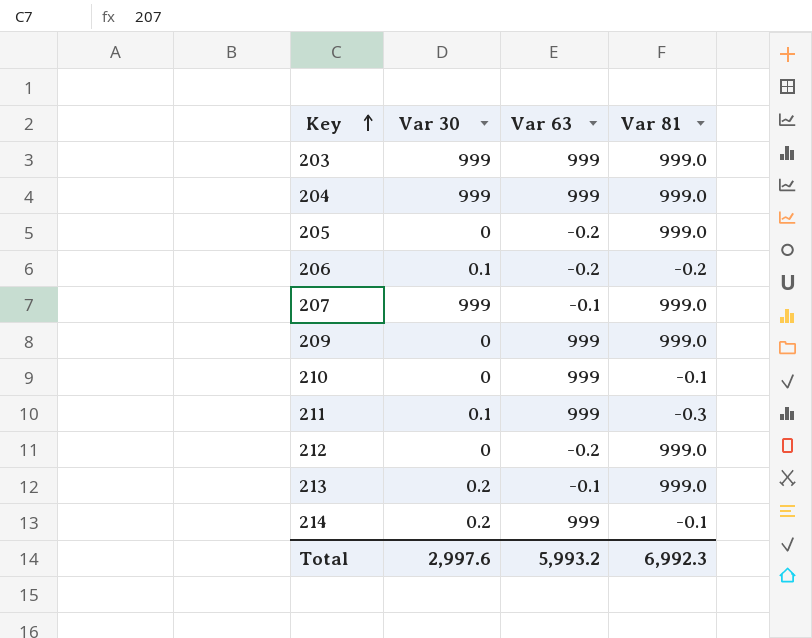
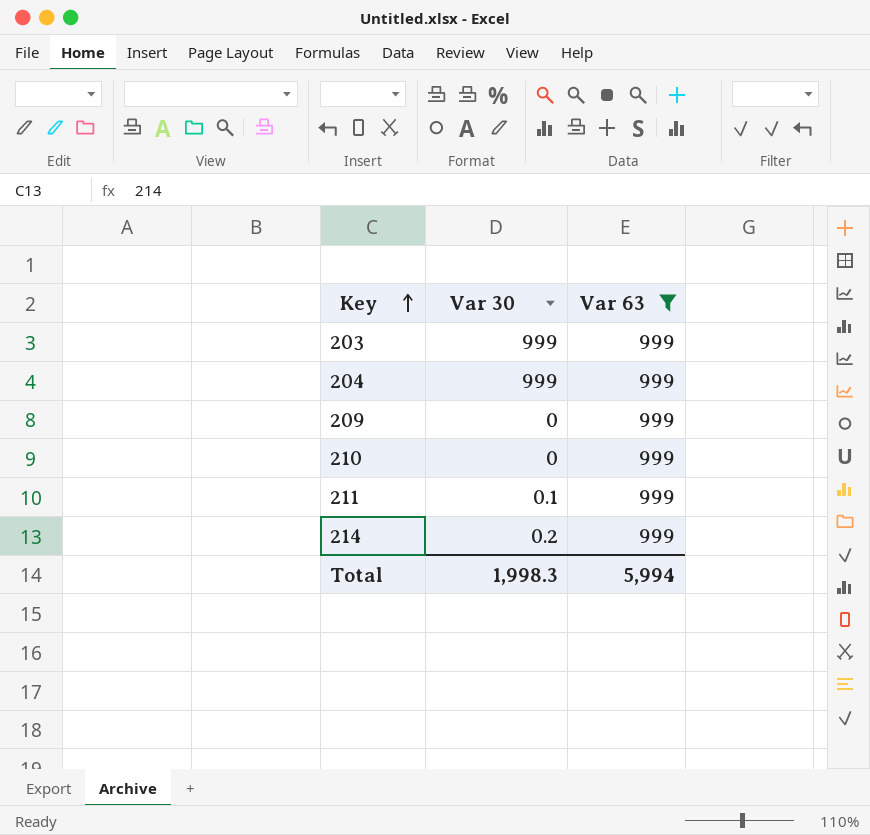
filter: none -> Var 63 = 999
column Var 81 | position: 4 -> none
Total | Var 30: 2,997.6 -> 1,998.3
Total | Var 63: 5,993.2 -> 5,994

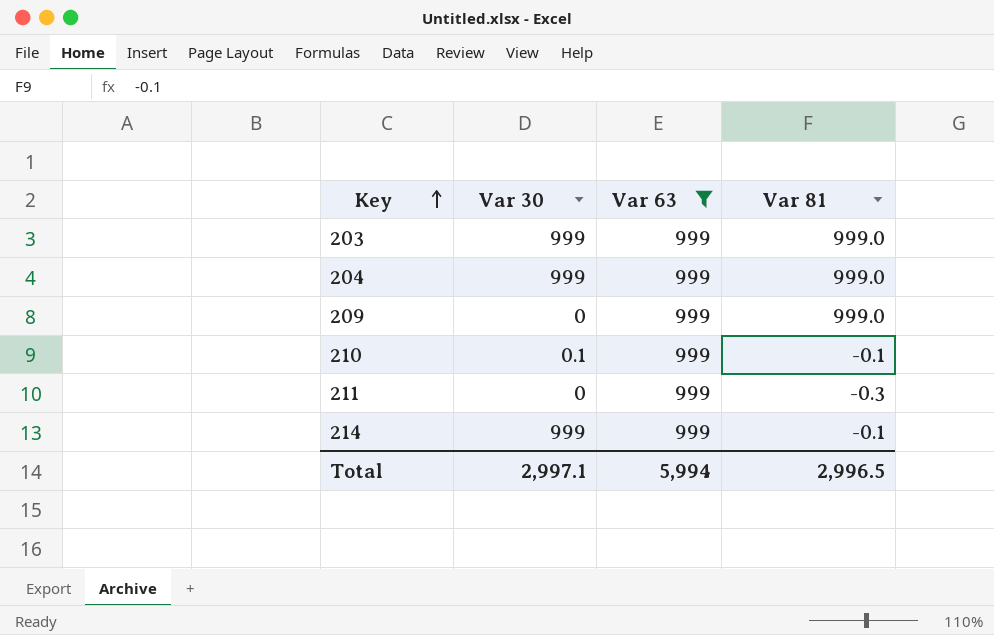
column Var 81 | position: none -> 4
210 | Var 30: 0 -> 0.1
211 | Var 30: 0.1 -> 0
214 | Var 30: 0.2 -> 999
Total | Var 30: 1,998.3 -> 2,997.1

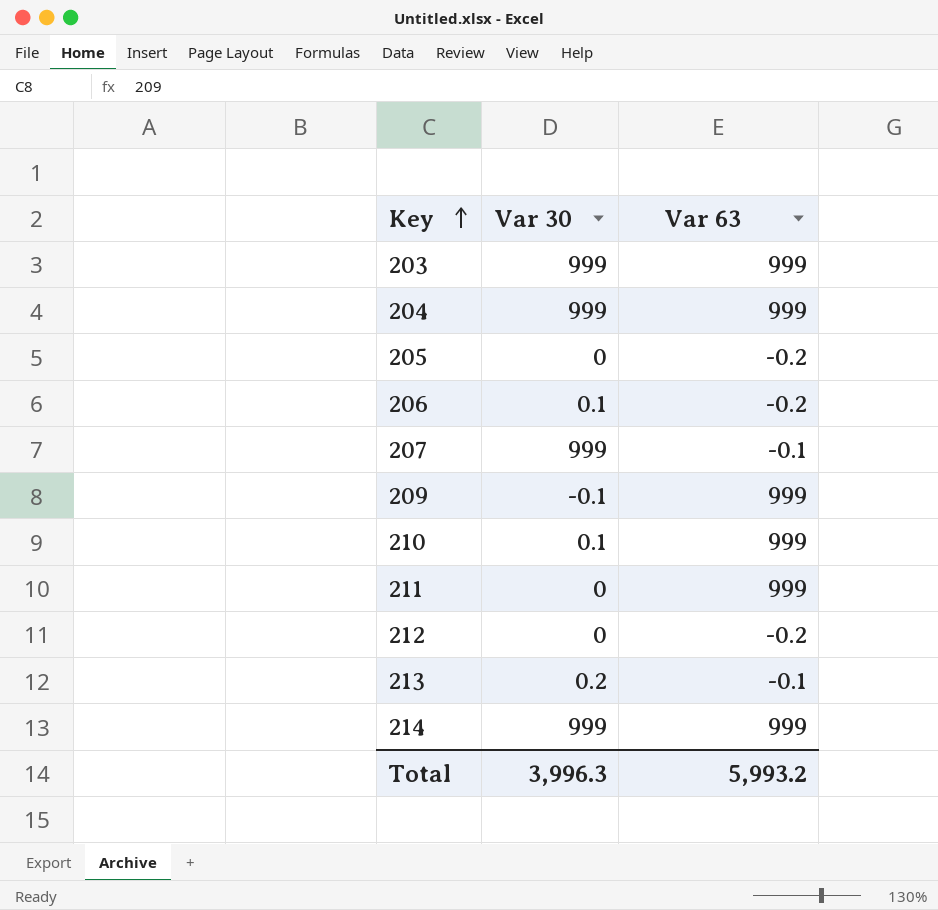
filter: Var 63 = 999 -> none
column Var 81 | position: 4 -> none
209 | Var 30: 0 -> -0.1
Total | Var 30: 2,997.1 -> 3,996.3
Total | Var 63: 5,994 -> 5,993.2

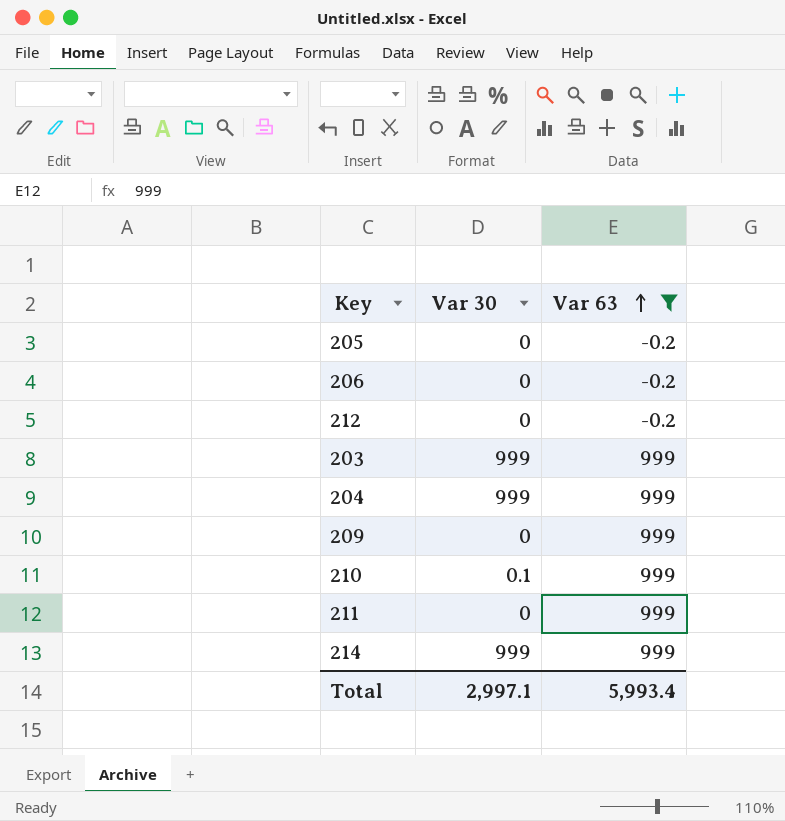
filter: none -> Var 63 != -0.1
row order: Key ascending -> Var 63 ascending
206 | Var 30: 0.1 -> 0
209 | Var 30: -0.1 -> 0
Total | Var 30: 3,996.3 -> 2,997.1
Total | Var 63: 5,993.2 -> 5,993.4

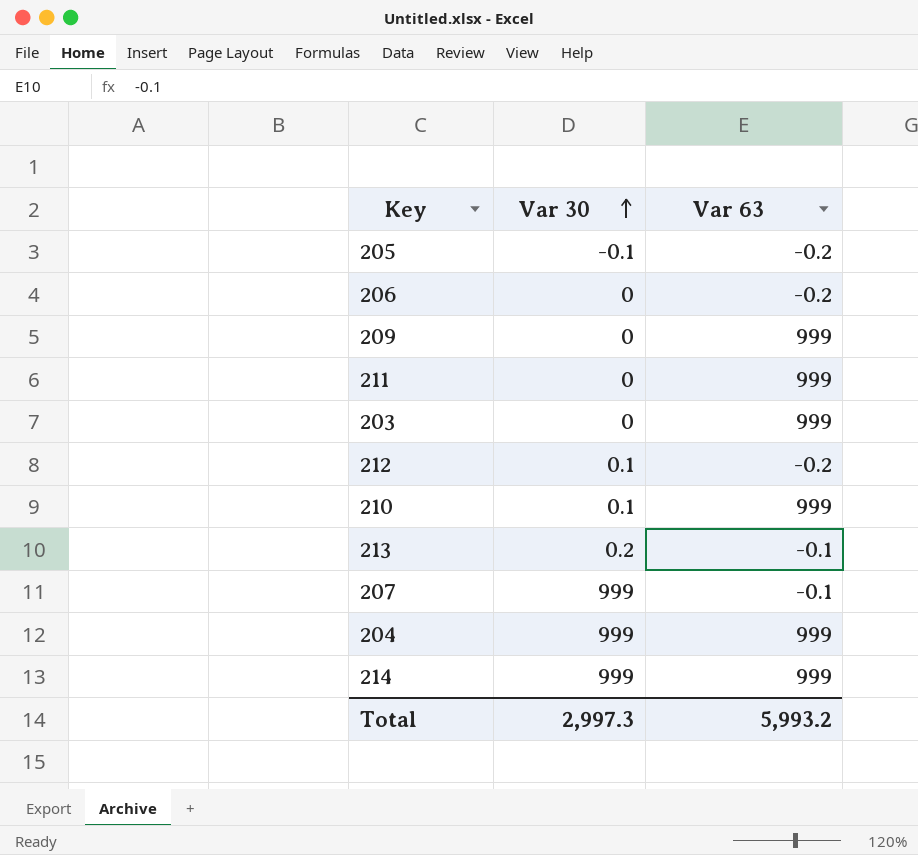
filter: Var 63 != -0.1 -> none
row order: Var 63 ascending -> Var 30 ascending
205 | Var 30: 0 -> -0.1
203 | Var 30: 999 -> 0
212 | Var 30: 0 -> 0.1
Total | Var 30: 2,997.1 -> 2,997.3
Total | Var 63: 5,993.4 -> 5,993.2

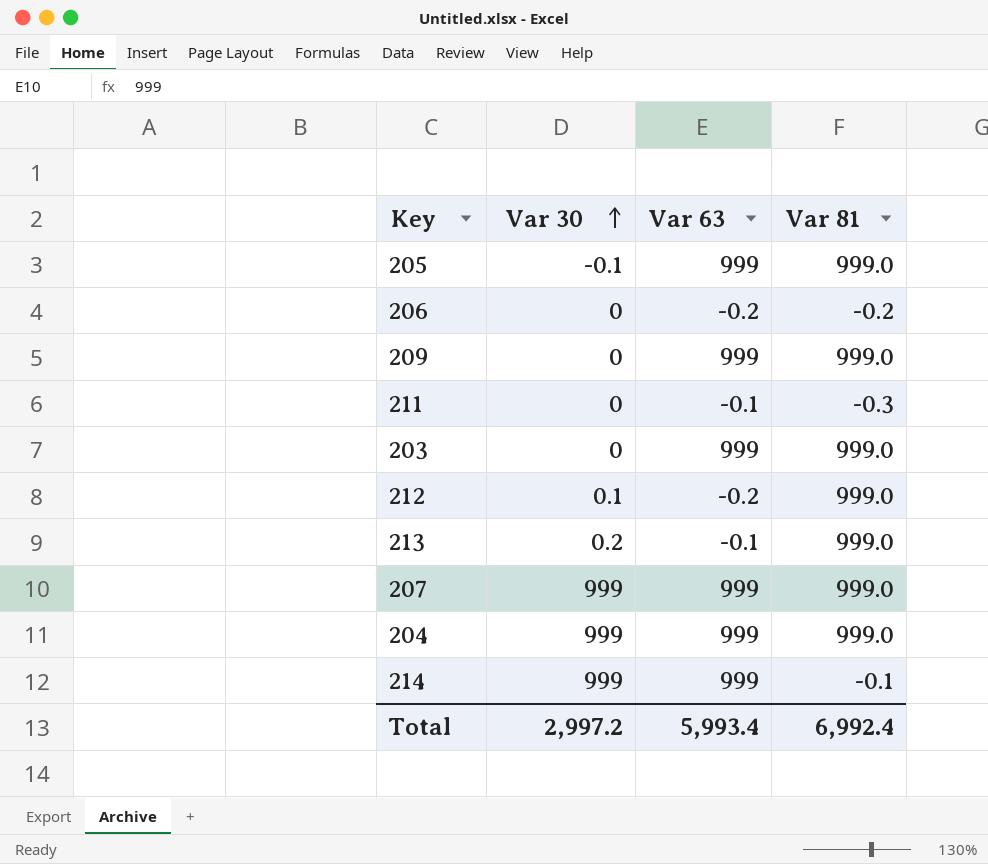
column Var 81 | position: none -> 4
row 210: 0.1 | 999 -> none
205 | Var 63: -0.2 -> 999
211 | Var 63: 999 -> -0.1
207 | Var 63: -0.1 -> 999
Total | Var 30: 2,997.3 -> 2,997.2
Total | Var 63: 5,993.2 -> 5,993.4

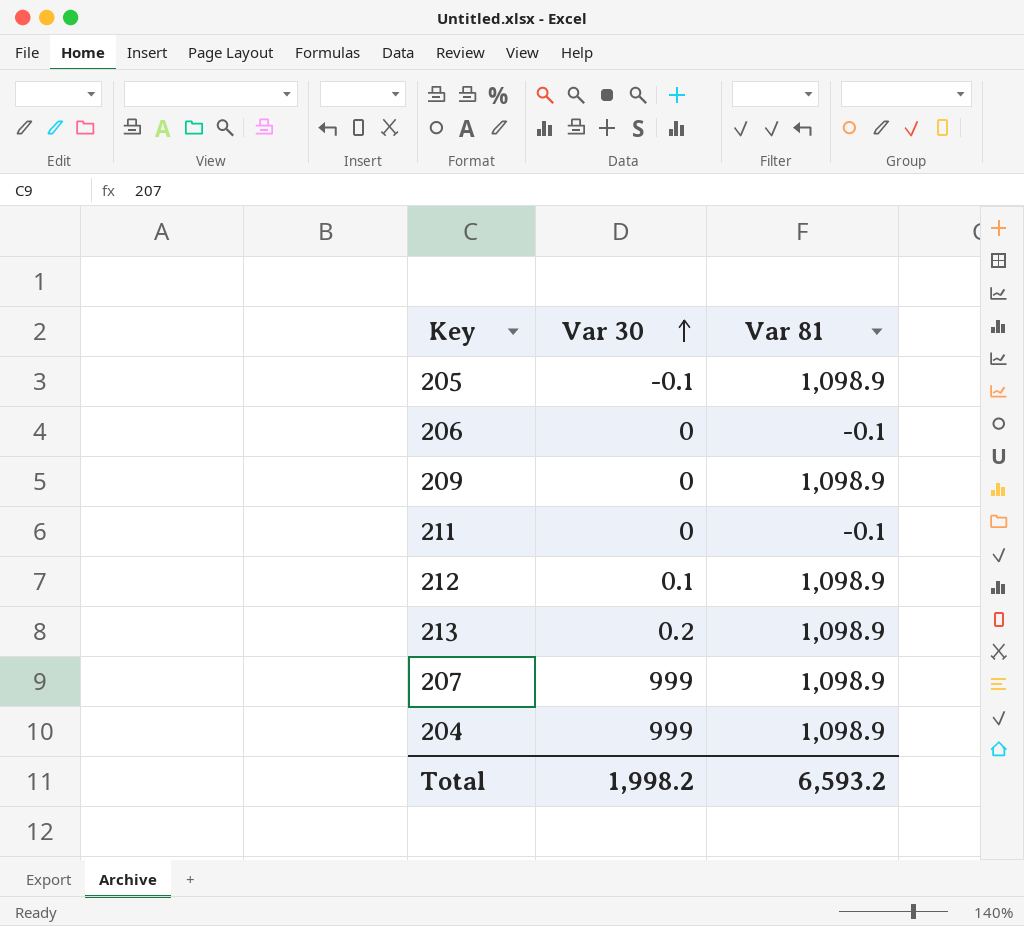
column Var 63 | position: 3 -> none
row 203: 0 | 999 | 999.0 -> none
row 214: 999 | 999 | -0.1 -> none
205 | Var 81: 999.0 -> 1,098.9
206 | Var 81: -0.2 -> -0.1
209 | Var 81: 999.0 -> 1,098.9
211 | Var 81: -0.3 -> -0.1
212 | Var 81: 999.0 -> 1,098.9
213 | Var 81: 999.0 -> 1,098.9
207 | Var 81: 999.0 -> 1,098.9
204 | Var 81: 999.0 -> 1,098.9
Total | Var 30: 2,997.2 -> 1,998.2
Total | Var 81: 6,992.4 -> 6,593.2

